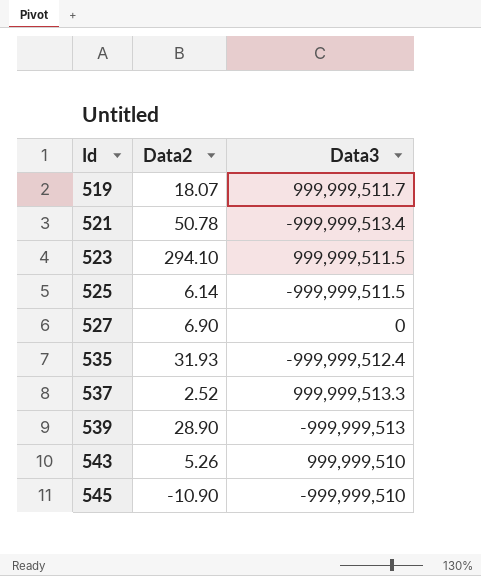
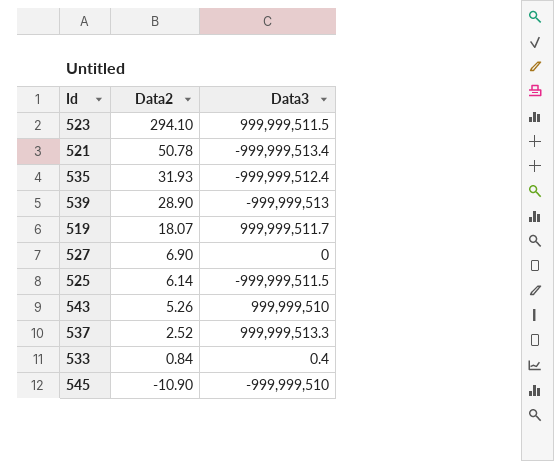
row order: Id ascending -> Data2 descending
row 533: none -> 0.84 | 0.4

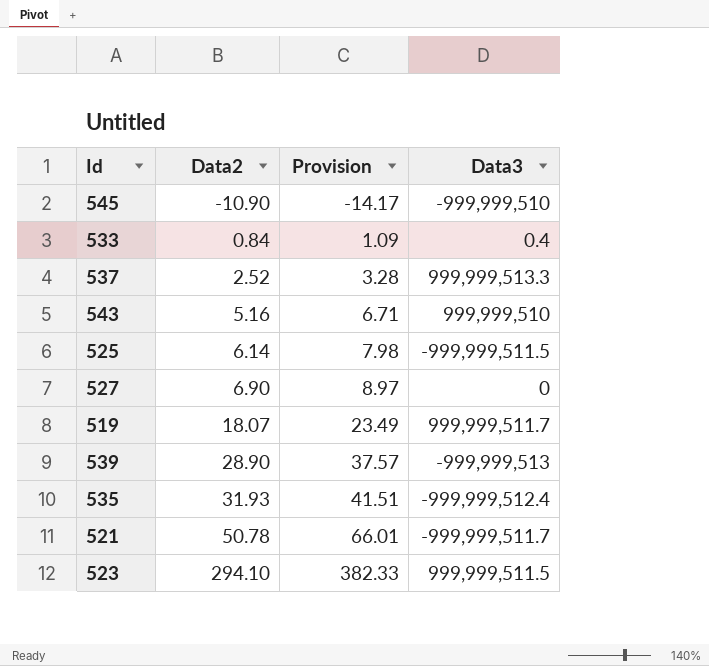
row order: Data2 descending -> Data2 ascending
column Provision | formula: none -> [Data2] * 1.3
543 | Data2: 5.26 -> 5.16
521 | Data3: -999,999,513.4 -> -999,999,511.7

